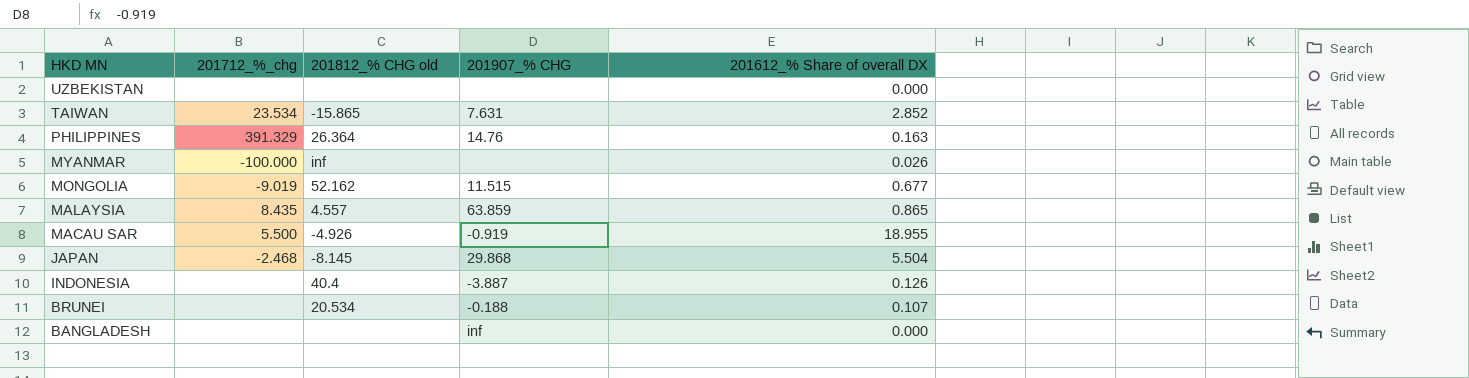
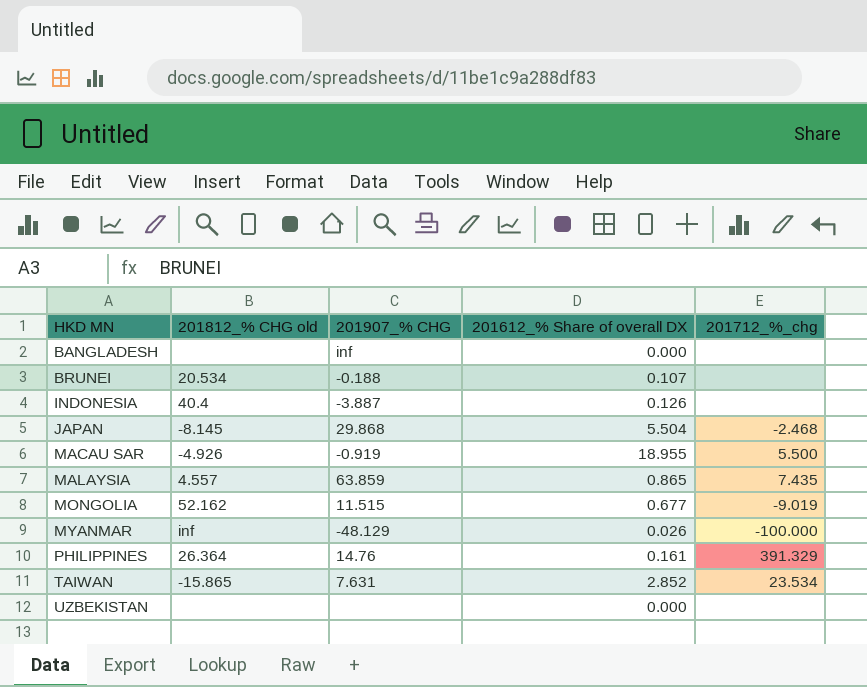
row order: HKD MN descending -> HKD MN ascending
column 201712_%_chg | position: 2 -> 5
MALAYSIA | 201712_%_chg: 8.435 -> 7.435
MYANMAR | 201907_% CHG: none -> -48.129
PHILIPPINES | 201612_% Share of overall DX: 0.163 -> 0.161

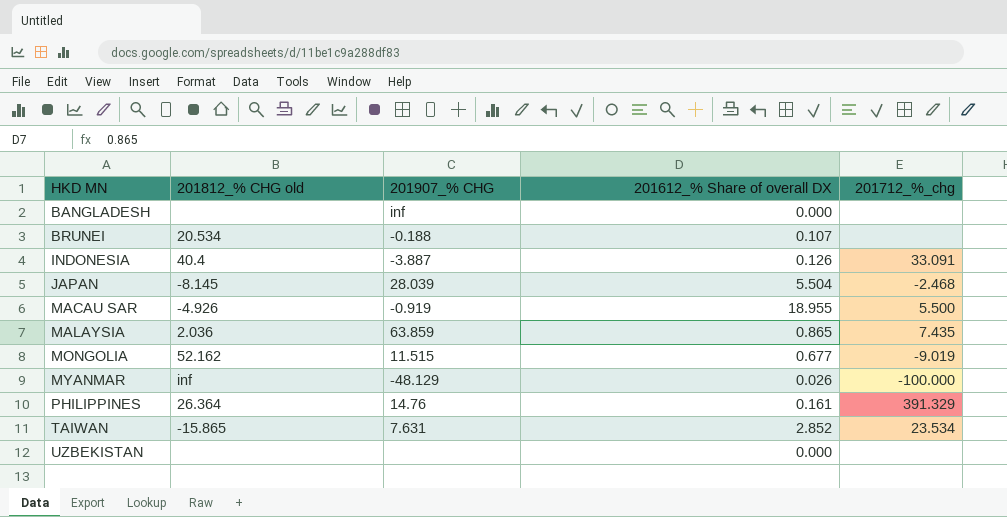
INDONESIA | 201712_%_chg: none -> 33.091
JAPAN | 201907_% CHG: 29.868 -> 28.039
MALAYSIA | 201812_% CHG old: 4.557 -> 2.036

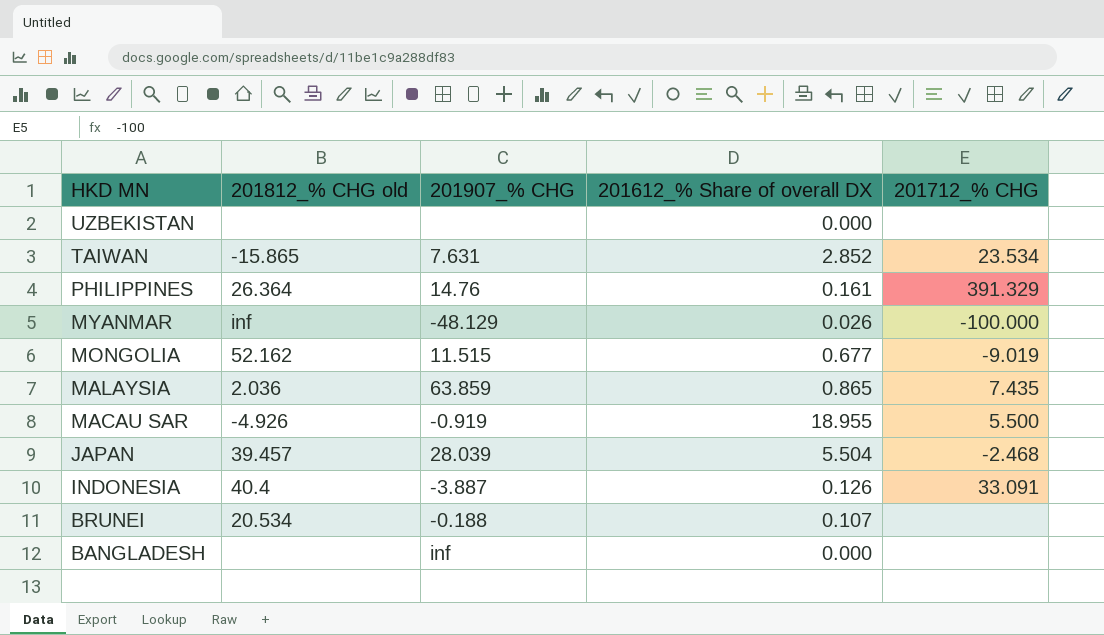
row order: HKD MN ascending -> HKD MN descending
column name: 201712_%_chg -> 201712_% CHG
JAPAN | 201812_% CHG old: -8.145 -> 39.457

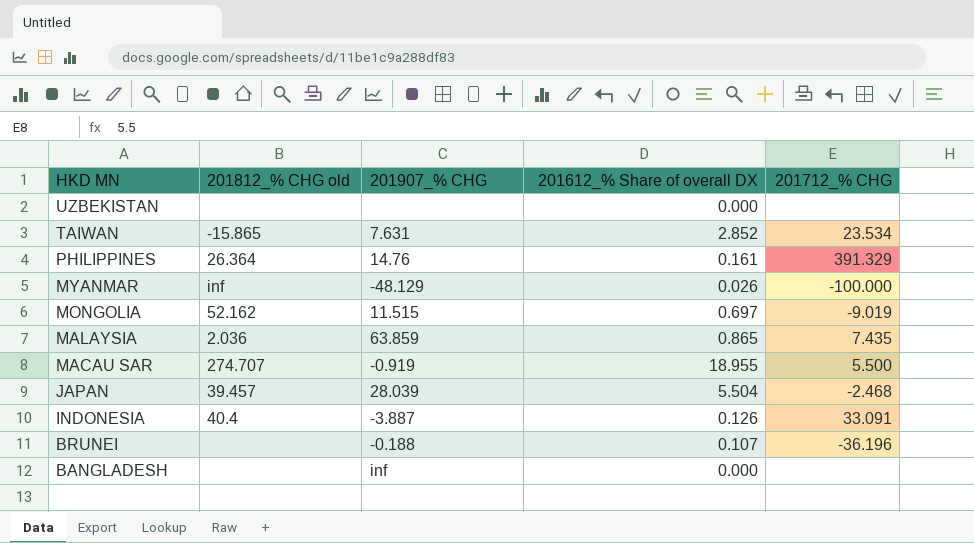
MONGOLIA | 201612_% Share of overall DX: 0.677 -> 0.697
MACAU SAR | 201812_% CHG old: -4.926 -> 274.707
BRUNEI | 201812_% CHG old: 20.534 -> none
BRUNEI | 201712_% CHG: none -> -36.196

